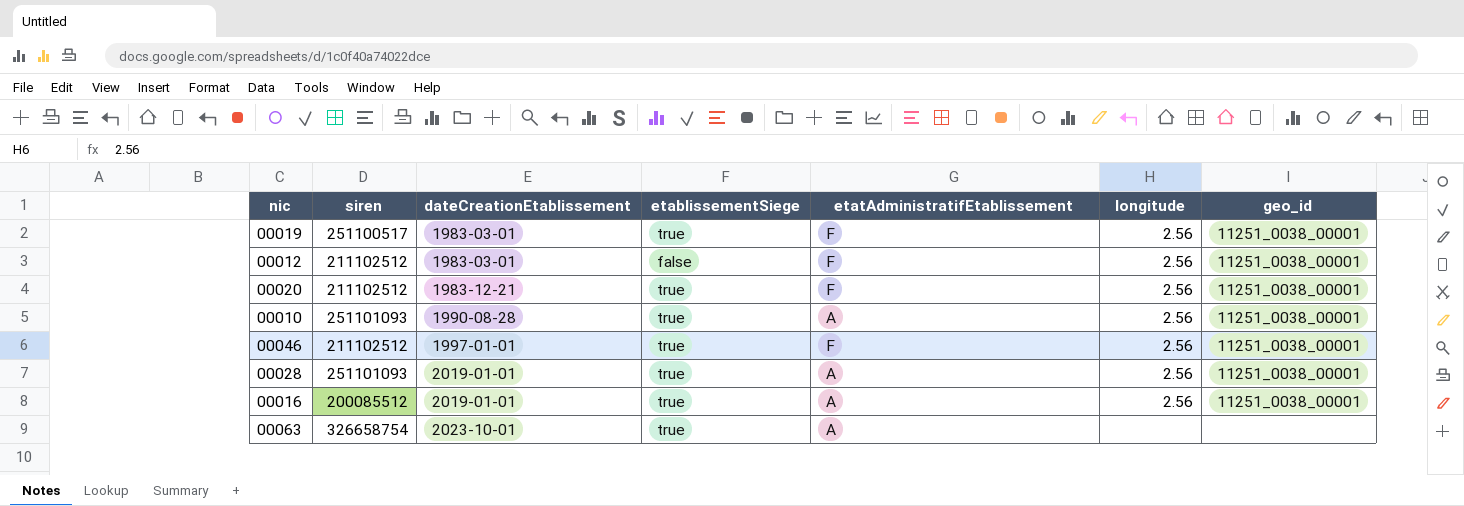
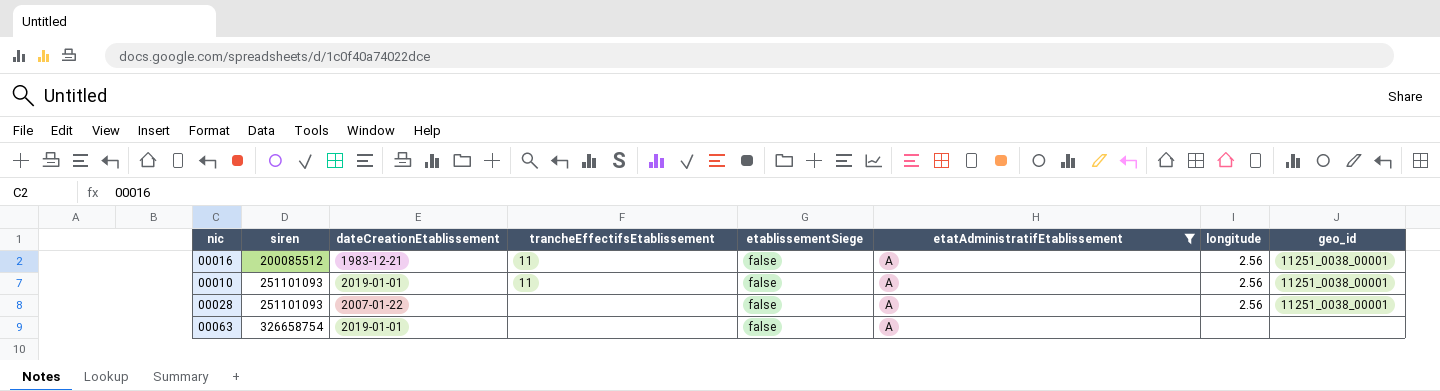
filter: none -> etatAdministratifEtablissement = A
row order: dateCreationEtablissement ascending -> siren ascending
column trancheEffectifsEtablissement | position: none -> 4
00016 | dateCreationEtablissement: 2019-01-01 -> 1983-12-21
00016 | etablissementSiege: true -> false
00010 | dateCreationEtablissement: 1990-08-28 -> 2019-01-01
00010 | etablissementSiege: true -> false
00028 | dateCreationEtablissement: 2019-01-01 -> 2007-01-22
00028 | etablissementSiege: true -> false
00063 | dateCreationEtablissement: 2023-10-01 -> 2019-01-01
00063 | etablissementSiege: true -> false

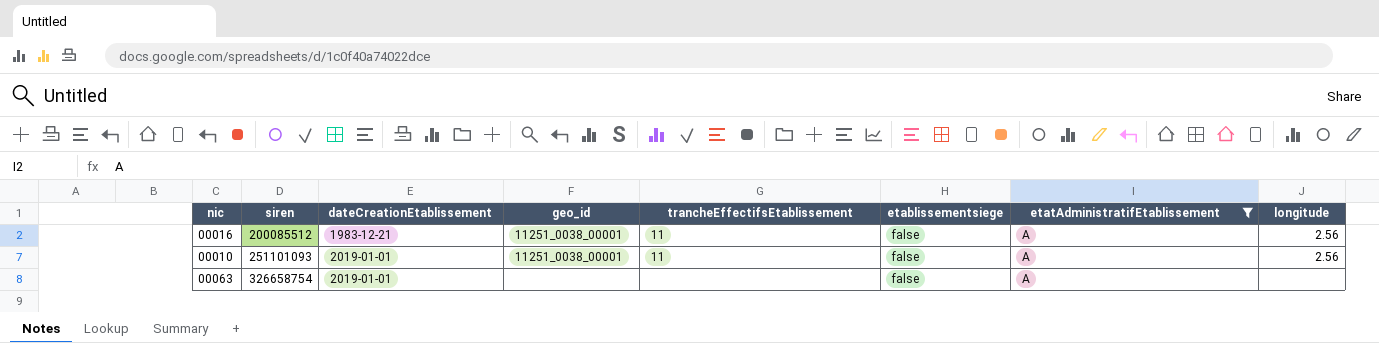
column geo_id | position: 8 -> 4
column name: etablissementSiege -> etablissementsiege
row 00028: 251101093 | 2007-01-22 | none | false | A | 2.56 | 11251_0038_00001 -> none

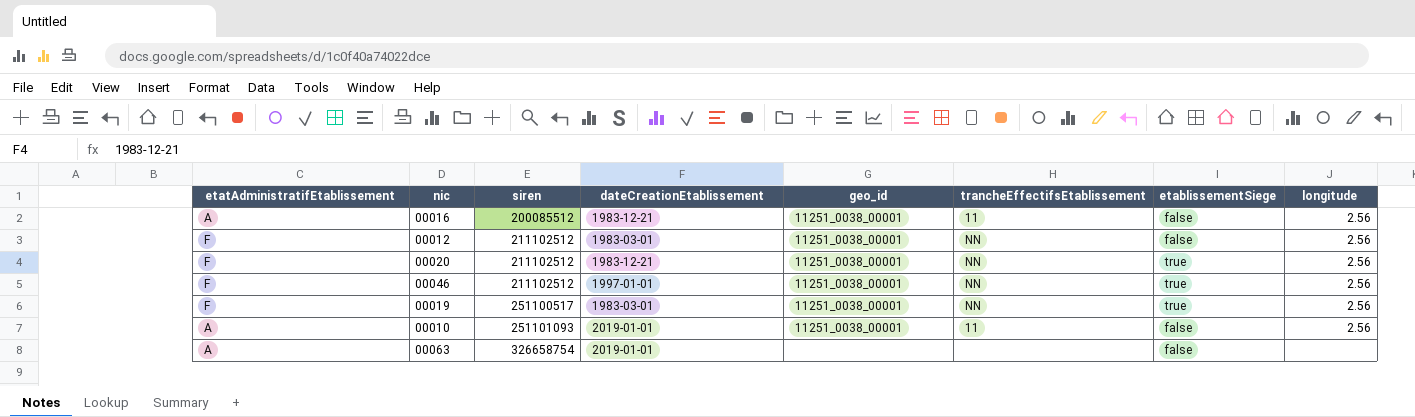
filter: etatAdministratifEtablissement = A -> none
column etatAdministratifEtablissement | position: 7 -> 1
column name: etablissementsiege -> etablissementSiege

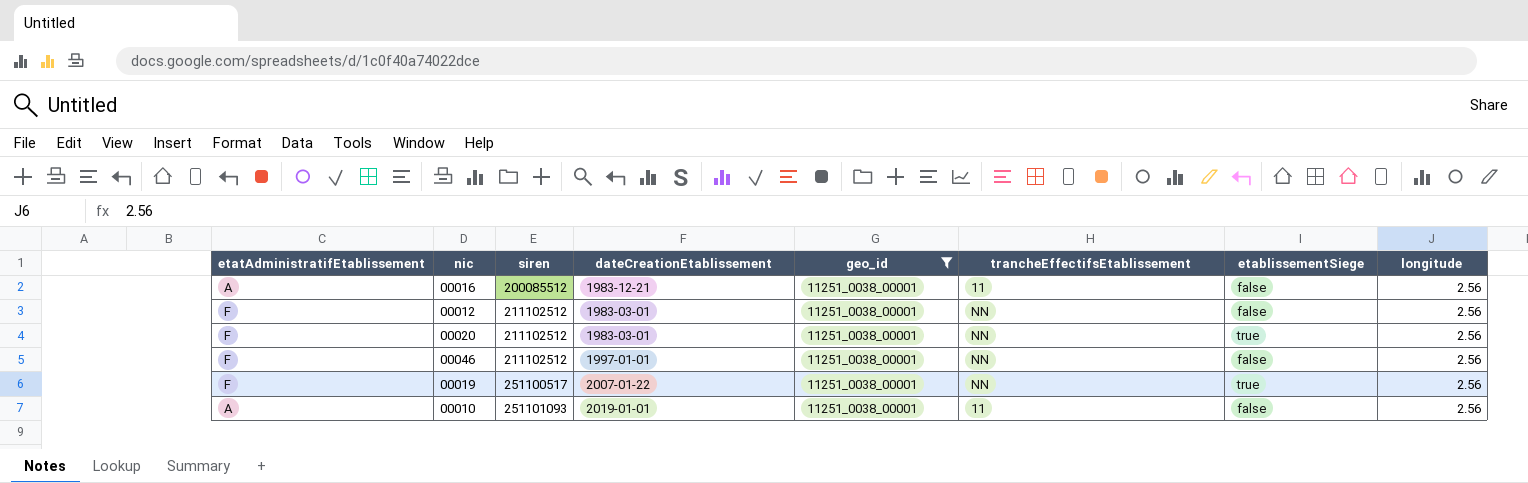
filter: none -> geo_id = 11251_0038_00001
00020 | dateCreationEtablissement: 1983-12-21 -> 1983-03-01
00046 | etablissementSiege: true -> false
00019 | dateCreationEtablissement: 1983-03-01 -> 2007-01-22

